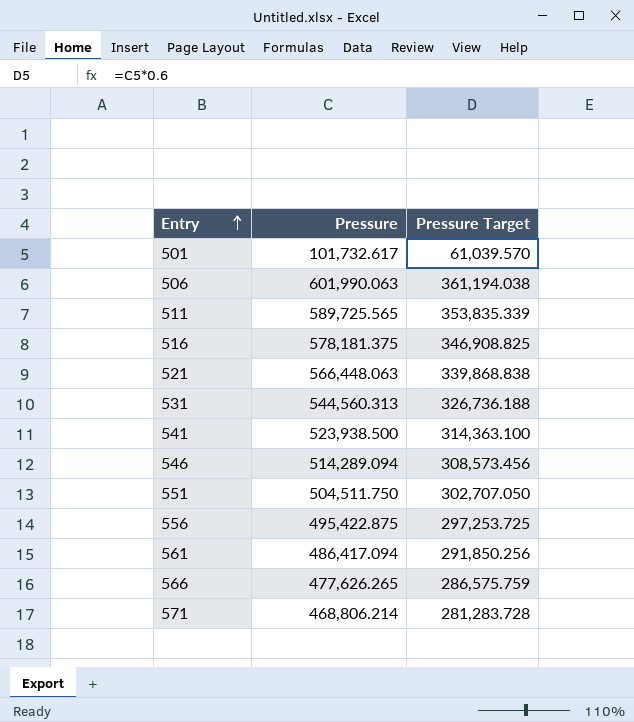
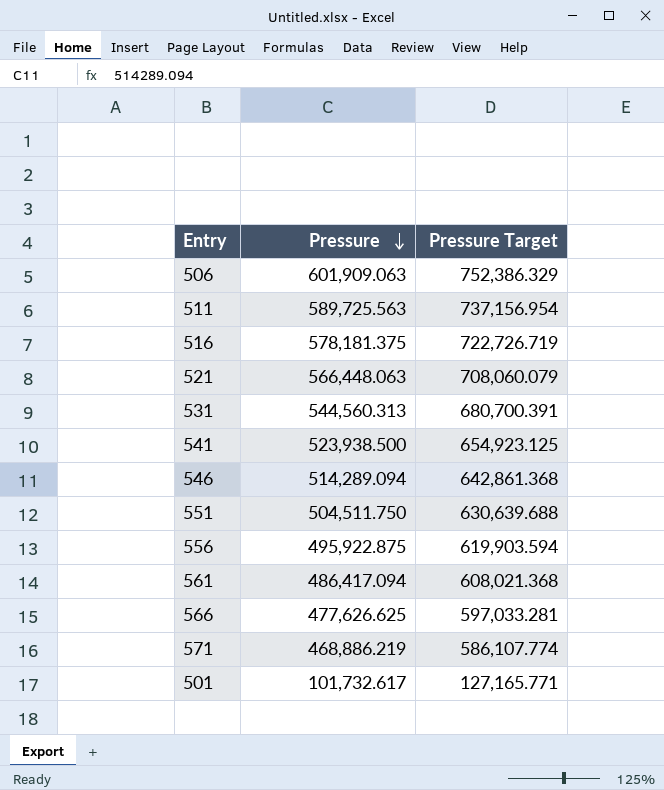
row order: Entry ascending -> Pressure descending
column Pressure Target | formula: [Pressure] * 0.6 -> [Pressure] * 1.25
506 | Pressure: 601,990.063 -> 601,909.063
511 | Pressure: 589,725.565 -> 589,725.563
556 | Pressure: 495,422.875 -> 495,922.875
566 | Pressure: 477,626.265 -> 477,626.625
571 | Pressure: 468,806.214 -> 468,886.219

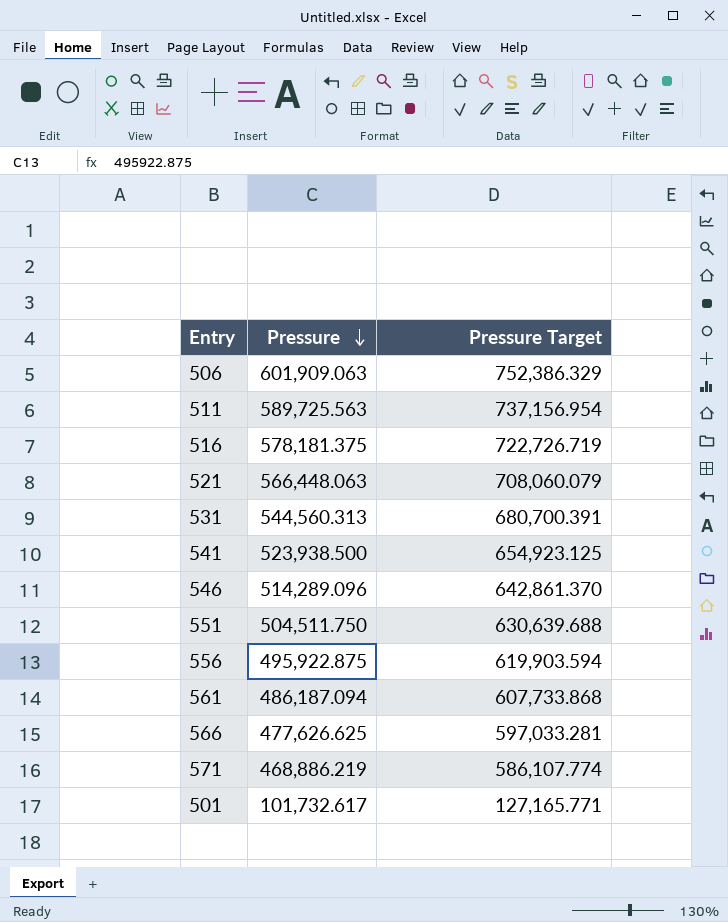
546 | Pressure: 514,289.094 -> 514,289.096
546 | Pressure Target: 642,861.368 -> 642,861.370
561 | Pressure: 486,417.094 -> 486,187.094
561 | Pressure Target: 608,021.368 -> 607,733.868

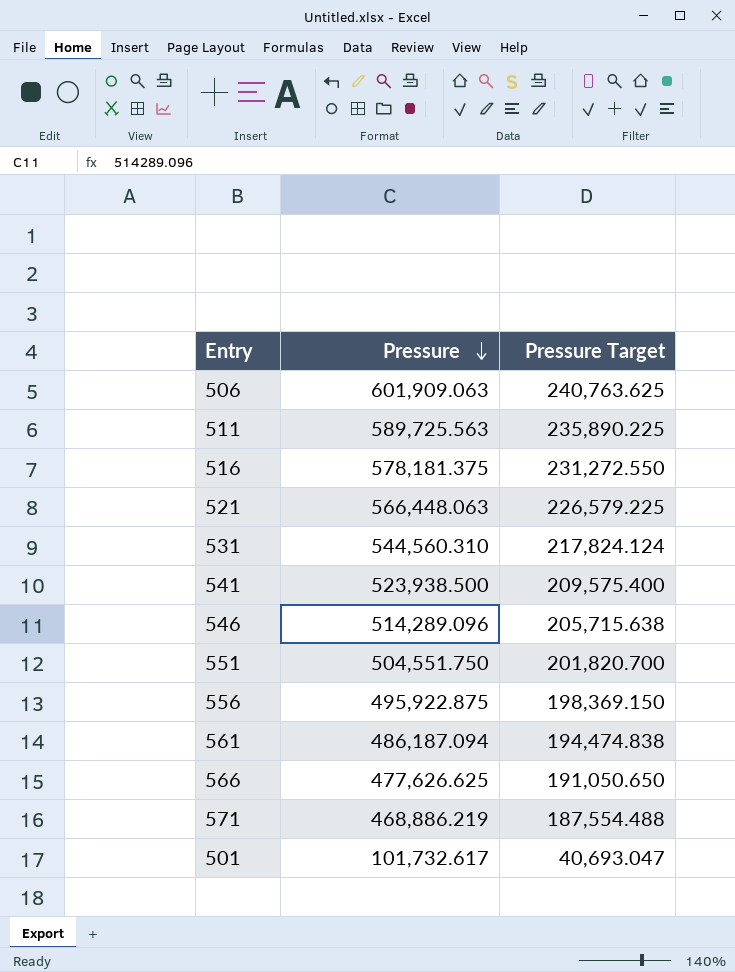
column Pressure Target | formula: [Pressure] * 1.25 -> [Pressure] * 0.4
531 | Pressure: 544,560.313 -> 544,560.310
551 | Pressure: 504,511.750 -> 504,551.750

